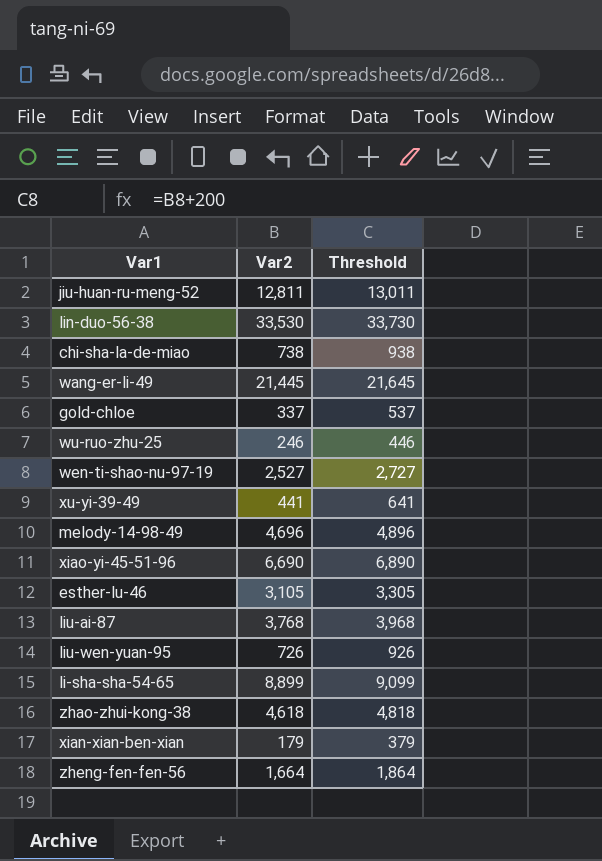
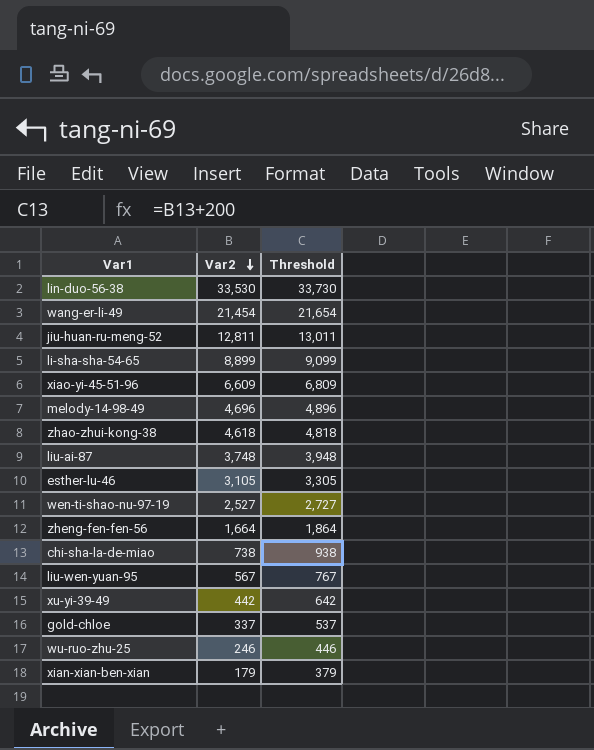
row order: none -> Var2 descending
wang-er-li-49 | Var2: 21,445 -> 21,454
wang-er-li-49 | Threshold: 21,645 -> 21,654
xiao-yi-45-51-96 | Var2: 6,690 -> 6,609
xiao-yi-45-51-96 | Threshold: 6,890 -> 6,809
liu-ai-87 | Var2: 3,768 -> 3,748
liu-ai-87 | Threshold: 3,968 -> 3,948
liu-wen-yuan-95 | Var2: 726 -> 567
liu-wen-yuan-95 | Threshold: 926 -> 767
xu-yi-39-49 | Var2: 441 -> 442
xu-yi-39-49 | Threshold: 641 -> 642

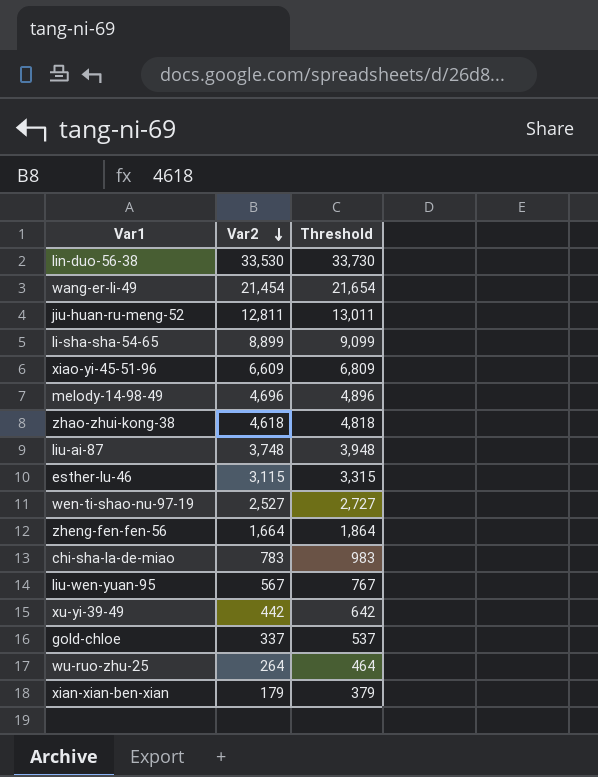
esther-lu-46 | Var2: 3,105 -> 3,115
esther-lu-46 | Threshold: 3,305 -> 3,315
chi-sha-la-de-miao | Var2: 738 -> 783
chi-sha-la-de-miao | Threshold: 938 -> 983
wu-ruo-zhu-25 | Var2: 246 -> 264
wu-ruo-zhu-25 | Threshold: 446 -> 464

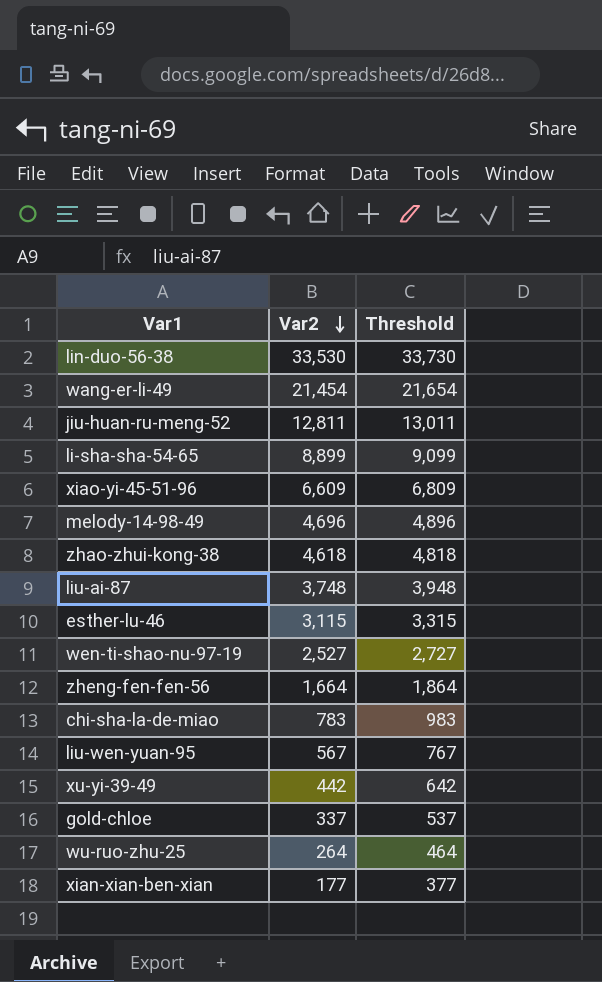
xian-xian-ben-xian | Var2: 179 -> 177
xian-xian-ben-xian | Threshold: 379 -> 377

